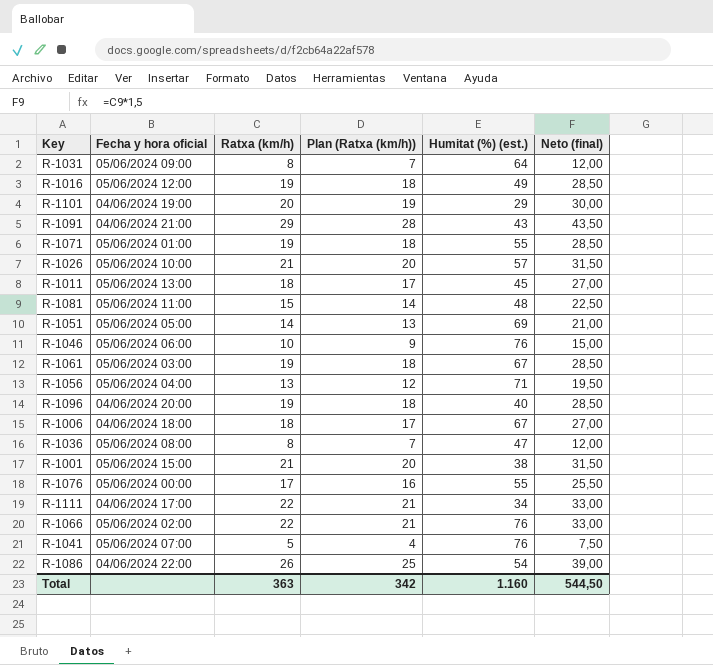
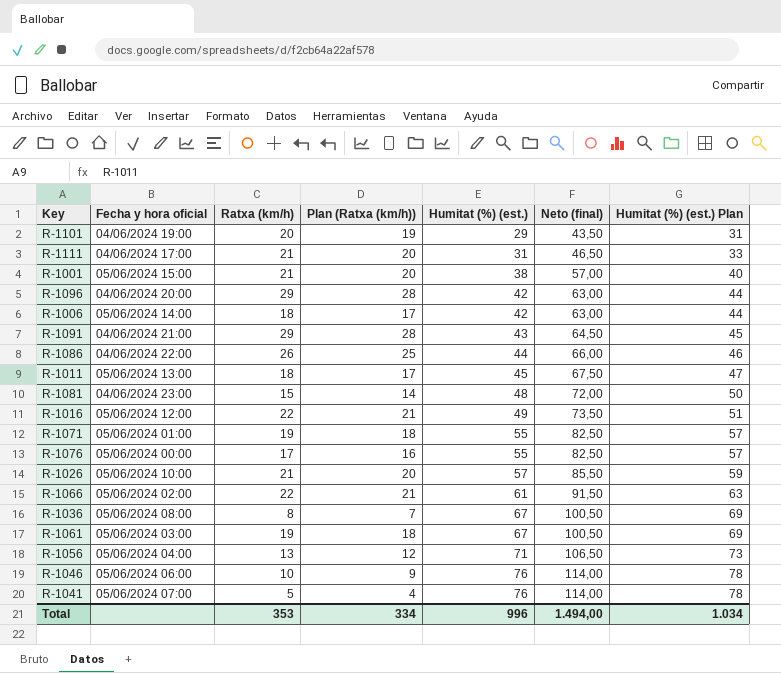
row order: none -> Humitat (%) (est.) ascending
column Neto (final) | formula: [Ratxa (km/h)] * 1,5 -> [Humitat (%) (est.)] * 1,5
column Humitat (%) (est.) Plan | formula: none -> [Humitat (%) (est.)] + 2
row R-1031: 05/06/2024 09:00 | 8 | 7 | 64 | 12,00 -> none
row R-1051: 05/06/2024 05:00 | 14 | 13 | 69 | 21,00 -> none
R-1111 | Ratxa (km/h): 22 -> 21
R-1111 | Plan (Ratxa (km/h)): 21 -> 20
R-1111 | Humitat (%) (est.): 34 -> 31
R-1096 | Ratxa (km/h): 19 -> 29
R-1096 | Plan (Ratxa (km/h)): 18 -> 28
R-1096 | Humitat (%) (est.): 40 -> 42
R-1006 | Fecha y hora oficial: 04/06/2024 18:00 -> 05/06/2024 14:00
R-1006 | Humitat (%) (est.): 67 -> 42
R-1086 | Humitat (%) (est.): 54 -> 44
R-1081 | Fecha y hora oficial: 05/06/2024 11:00 -> 04/06/2024 23:00
R-1016 | Ratxa (km/h): 19 -> 22
R-1016 | Plan (Ratxa (km/h)): 18 -> 21
R-1066 | Humitat (%) (est.): 76 -> 61
R-1036 | Humitat (%) (est.): 47 -> 67
Total | Ratxa (km/h): 363 -> 353
Total | Plan (Ratxa (km/h)): 342 -> 334
Total | Humitat (%) (est.): 1.160 -> 996
Total | Neto (final): 544,50 -> 1.494,00

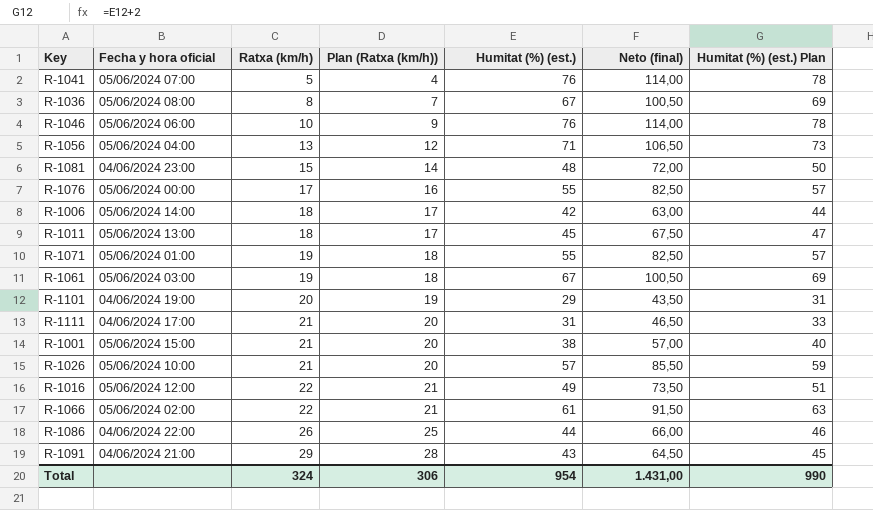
row order: Humitat (%) (est.) ascending -> Ratxa (km/h) ascending
row R-1096: 04/06/2024 20:00 | 29 | 28 | 42 | 63,00 | 44 -> none
Total | Ratxa (km/h): 353 -> 324
Total | Plan (Ratxa (km/h)): 334 -> 306
Total | Humitat (%) (est.): 996 -> 954
Total | Neto (final): 1.494,00 -> 1.431,00
Total | Humitat (%) (est.) Plan: 1.034 -> 990

